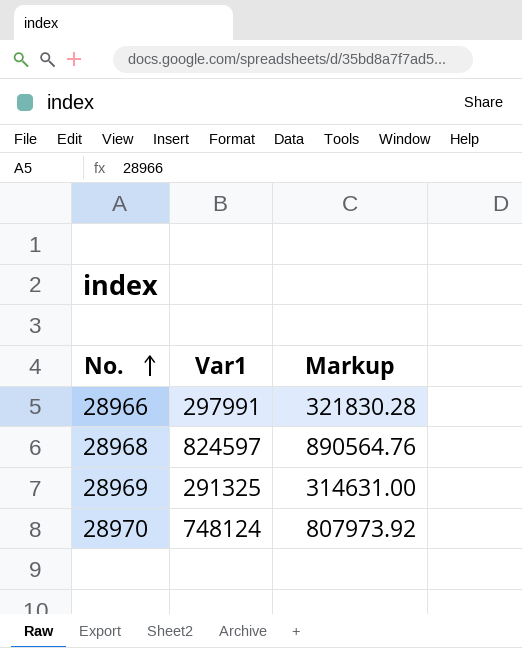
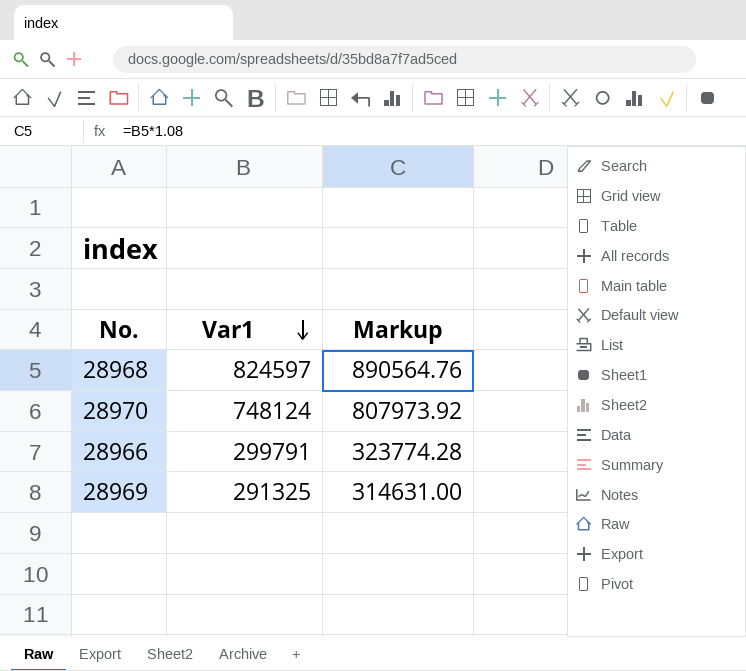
row order: No. ascending -> Var1 descending
28966 | Var1: 297991 -> 299791
28966 | Markup: 321830.28 -> 323774.28

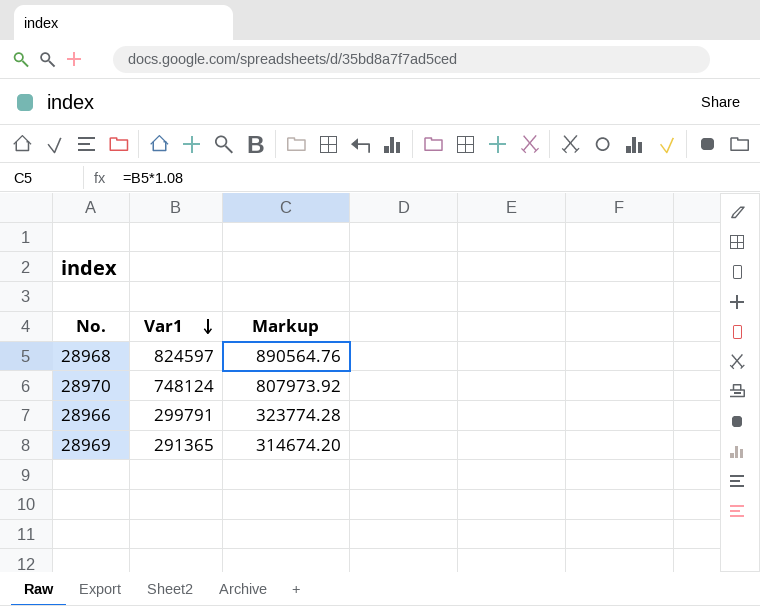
28969 | Var1: 291325 -> 291365
28969 | Markup: 314631.00 -> 314674.20

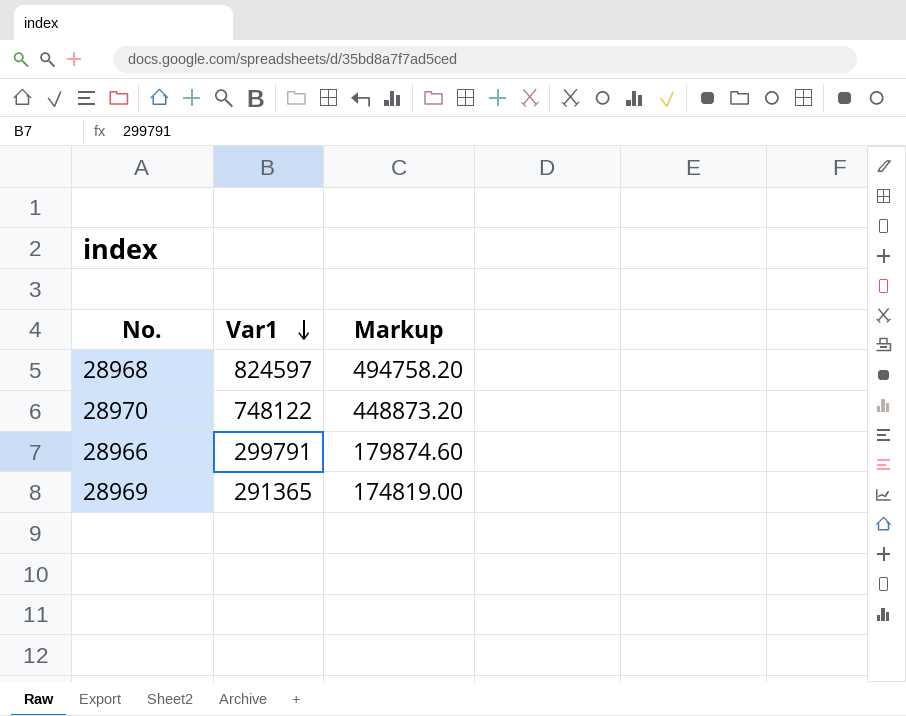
column Markup | formula: [Var1] * 1.08 -> [Var1] * 0.6
28970 | Var1: 748124 -> 748122

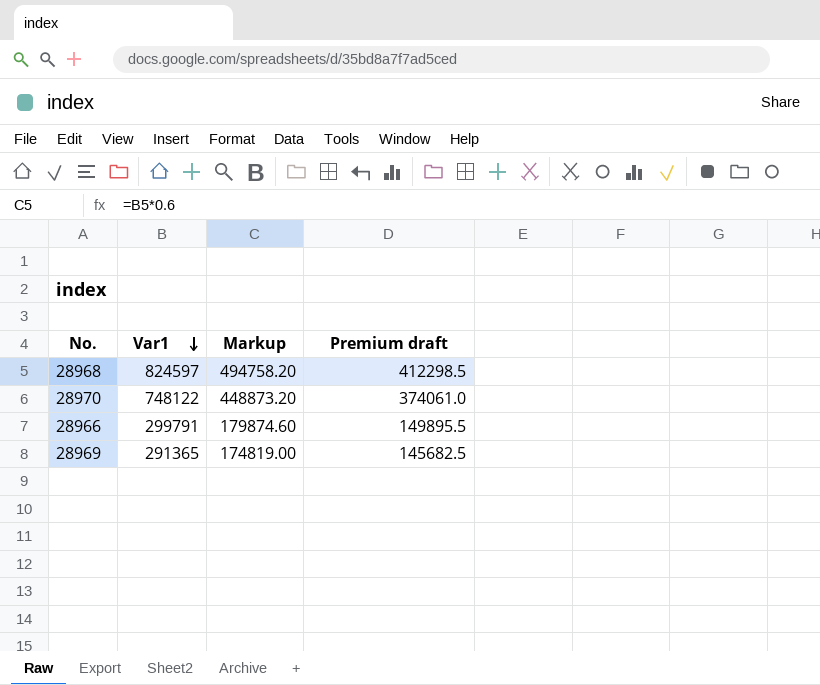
column Premium draft | formula: none -> [Var1] * 0.5

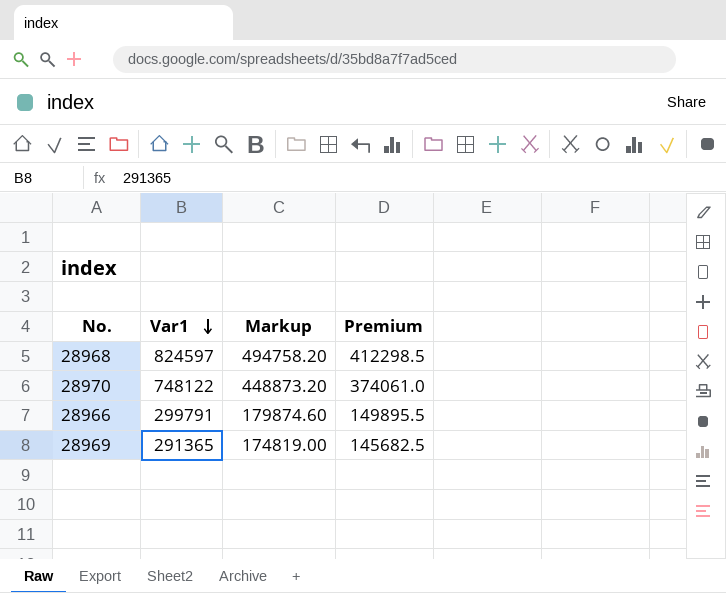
column name: Premium draft -> Premium

